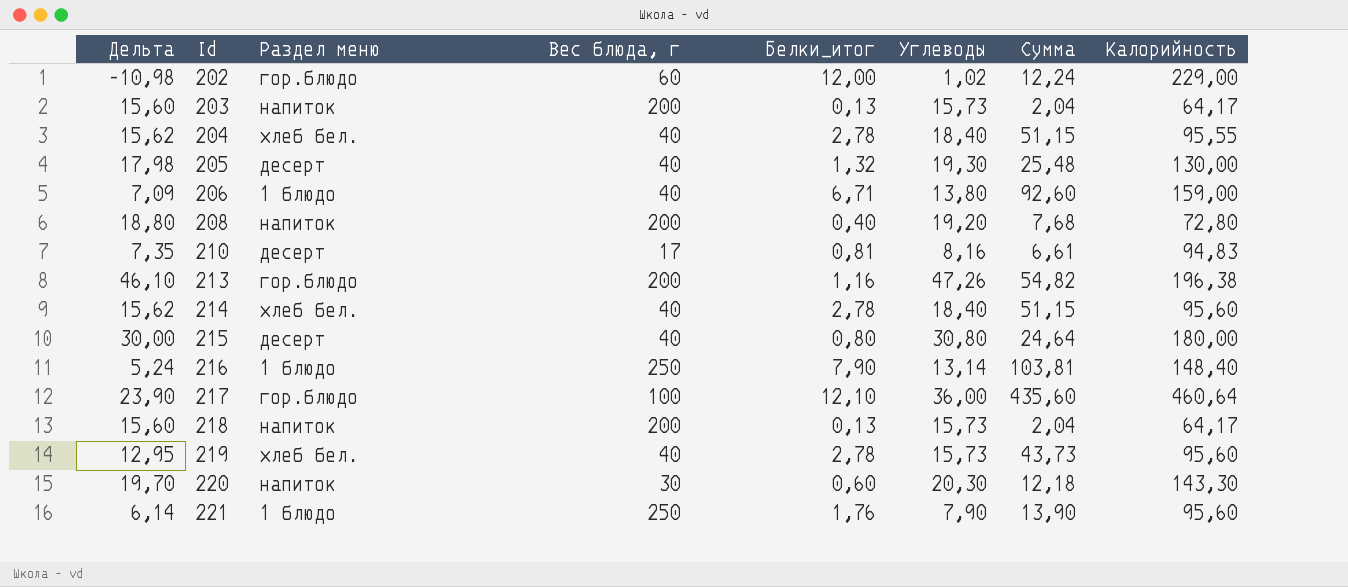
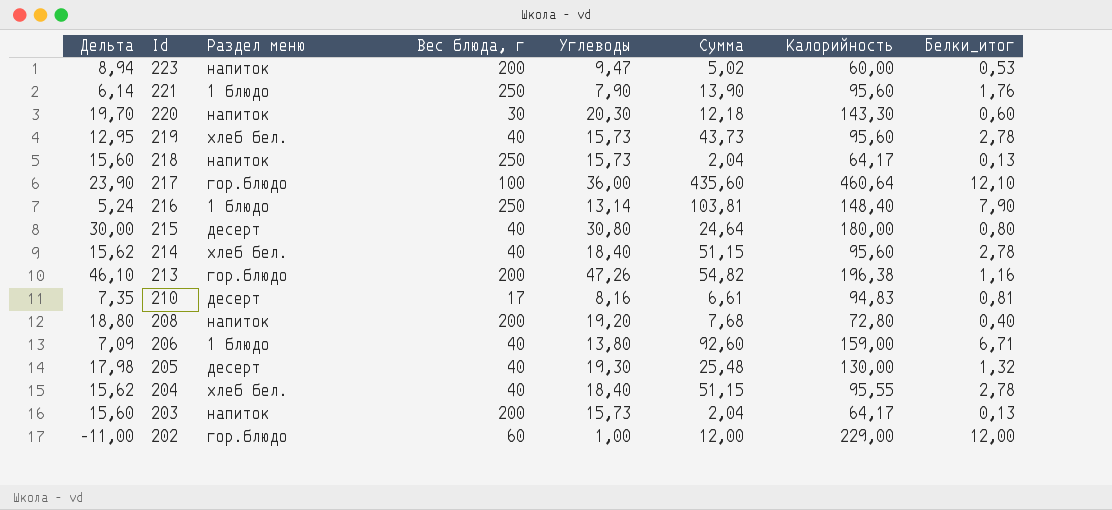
row order: Id ascending -> Id descending
column Белки_итог | position: 5 -> 8
row 223: none -> 8,94 | напиток | 200 | 9,47 | 5,02 | 60,00 | 0,53
218 | Вес блюда, г: 200 -> 250
202 | Дельта: -10,98 -> -11,00
202 | Углеводы: 1,02 -> 1,00
202 | Сумма: 12,24 -> 12,00

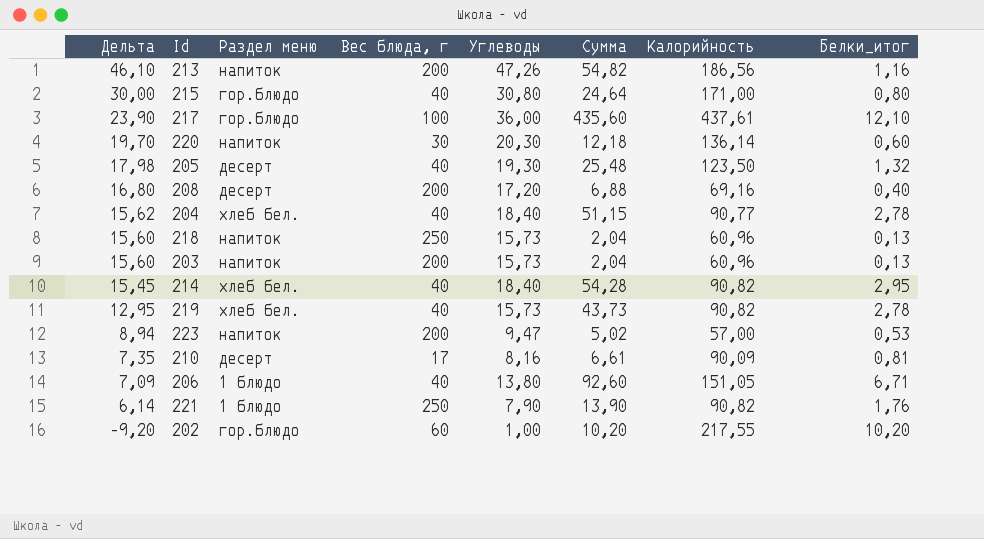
row order: Id descending -> Дельта descending
row 216: 5,24 | 1 блюдо | 250 | 13,14 | 103,81 | 148,40 | 7,90 -> none
213 | Раздел меню: гор.блюдо -> напиток
213 | Калорийность: 196,38 -> 186,56
215 | Раздел меню: десерт -> гор.блюдо
215 | Калорийность: 180,00 -> 171,00
217 | Калорийность: 460,64 -> 437,61
220 | Калорийность: 143,30 -> 136,14
205 | Калорийность: 130,00 -> 123,50
208 | Дельта: 18,80 -> 16,80
208 | Раздел меню: напиток -> десерт
208 | Углеводы: 19,20 -> 17,20
208 | Сумма: 7,68 -> 6,88
208 | Калорийность: 72,80 -> 69,16
204 | Калорийность: 95,55 -> 90,77
218 | Калорийность: 64,17 -> 60,96
203 | Калорийность: 64,17 -> 60,96
214 | Дельта: 15,62 -> 15,45
214 | Сумма: 51,15 -> 54,28
214 | Калорийность: 95,60 -> 90,82
214 | Белки_итог: 2,78 -> 2,95
219 | Калорийность: 95,60 -> 90,82
223 | Калорийность: 60,00 -> 57,00
210 | Калорийность: 94,83 -> 90,09
206 | Калорийность: 159,00 -> 151,05
221 | Калорийность: 95,60 -> 90,82
202 | Дельта: -11,00 -> -9,20
202 | Сумма: 12,00 -> 10,20
202 | Калорийность: 229,00 -> 217,55
202 | Белки_итог: 12,00 -> 10,20

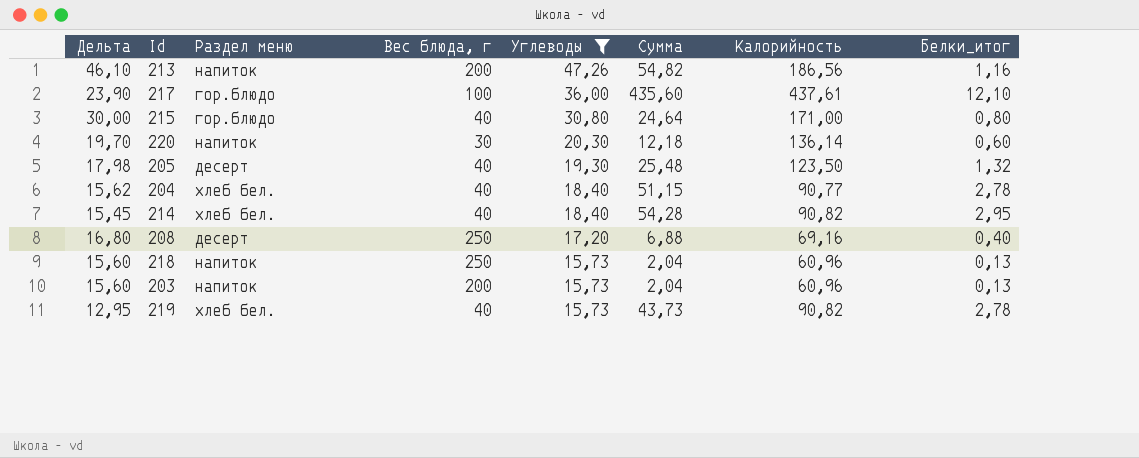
filter: none -> Углеводы >= 15,73
row order: Дельта descending -> Углеводы descending
208 | Вес блюда, г: 200 -> 250

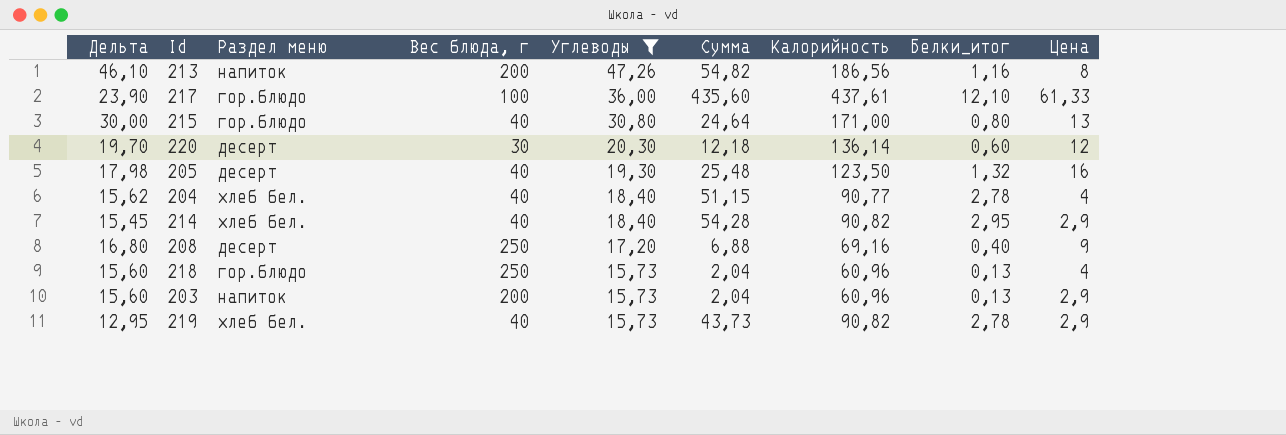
column Цена | position: none -> 9
220 | Раздел меню: напиток -> десерт
218 | Раздел меню: напиток -> гор.блюдо

